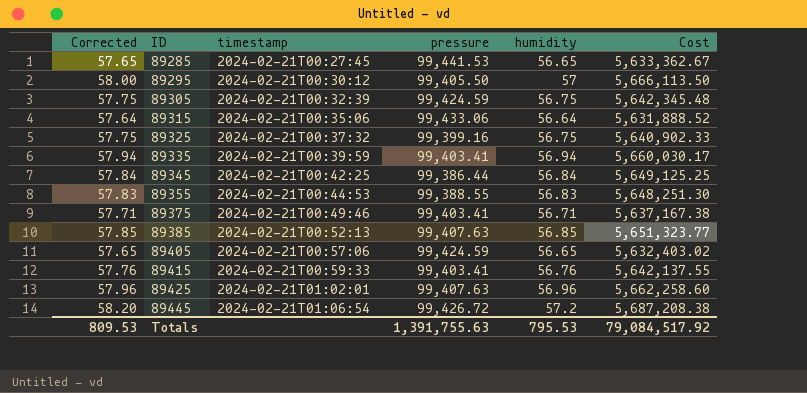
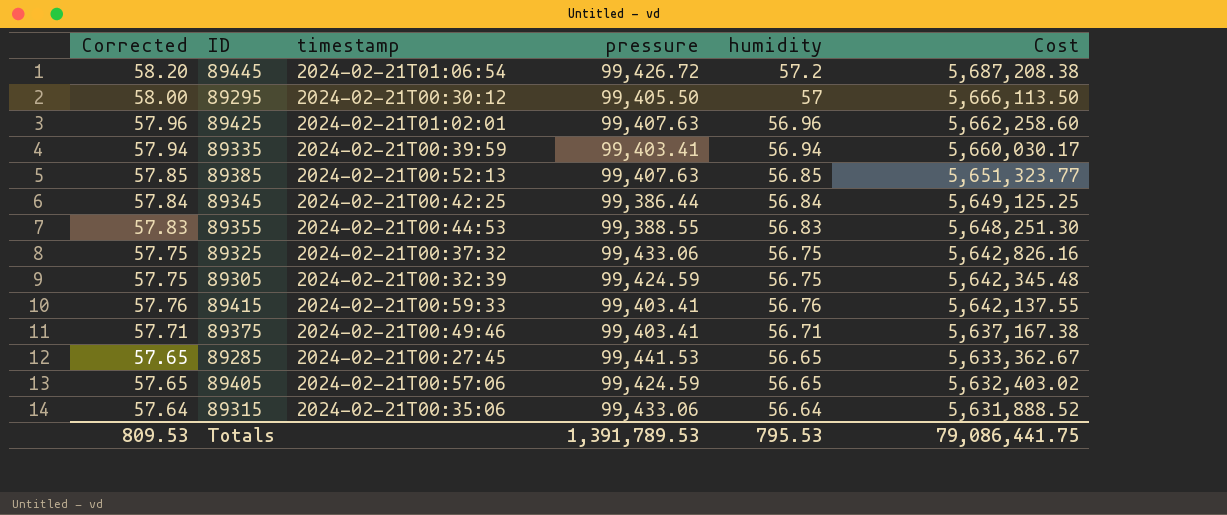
row order: ID ascending -> Cost descending
89325 | pressure: 99,399.16 -> 99,433.06
89325 | Cost: 5,640,902.33 -> 5,642,826.16
Totals | pressure: 1,391,755.63 -> 1,391,789.53
Totals | Cost: 79,084,517.92 -> 79,086,441.75

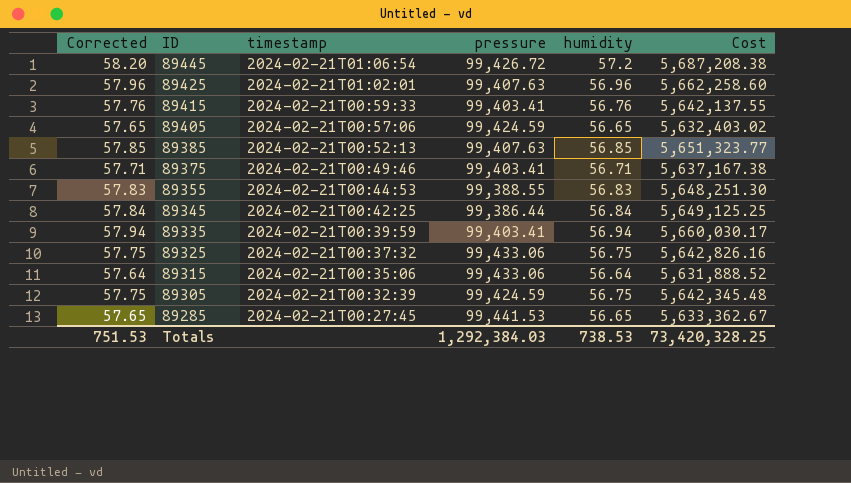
row order: Cost descending -> ID descending
row 89295: 58.00 | 2024-02-21T00:30:12 | 99,405.50 | 57 | 5,666,113.50 -> none
Totals | Corrected: 809.53 -> 751.53
Totals | pressure: 1,391,789.53 -> 1,292,384.03
Totals | humidity: 795.53 -> 738.53
Totals | Cost: 79,086,441.75 -> 73,420,328.25

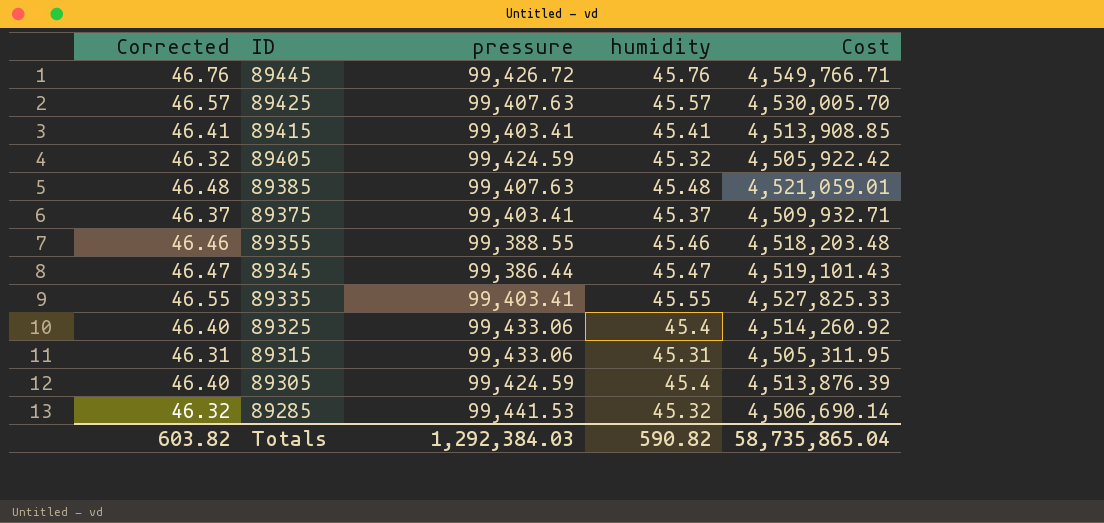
column timestamp | position: 3 -> none
89445 | Corrected: 58.20 -> 46.76
89445 | humidity: 57.2 -> 45.76
89445 | Cost: 5,687,208.38 -> 4,549,766.71
89425 | Corrected: 57.96 -> 46.57
89425 | humidity: 56.96 -> 45.57
89425 | Cost: 5,662,258.60 -> 4,530,005.70
89415 | Corrected: 57.76 -> 46.41
89415 | humidity: 56.76 -> 45.41
89415 | Cost: 5,642,137.55 -> 4,513,908.85
89405 | Corrected: 57.65 -> 46.32
89405 | humidity: 56.65 -> 45.32
89405 | Cost: 5,632,403.02 -> 4,505,922.42
89385 | Corrected: 57.85 -> 46.48
89385 | humidity: 56.85 -> 45.48
89385 | Cost: 5,651,323.77 -> 4,521,059.01
89375 | Corrected: 57.71 -> 46.37
89375 | humidity: 56.71 -> 45.37
89375 | Cost: 5,637,167.38 -> 4,509,932.71
89355 | Corrected: 57.83 -> 46.46
89355 | humidity: 56.83 -> 45.46
89355 | Cost: 5,648,251.30 -> 4,518,203.48
89345 | Corrected: 57.84 -> 46.47
89345 | humidity: 56.84 -> 45.47
89345 | Cost: 5,649,125.25 -> 4,519,101.43
89335 | Corrected: 57.94 -> 46.55
89335 | humidity: 56.94 -> 45.55
89335 | Cost: 5,660,030.17 -> 4,527,825.33
89325 | Corrected: 57.75 -> 46.40
89325 | humidity: 56.75 -> 45.4
89325 | Cost: 5,642,826.16 -> 4,514,260.92
89315 | Corrected: 57.64 -> 46.31
89315 | humidity: 56.64 -> 45.31
89315 | Cost: 5,631,888.52 -> 4,505,311.95
89305 | Corrected: 57.75 -> 46.40
89305 | humidity: 56.75 -> 45.4
89305 | Cost: 5,642,345.48 -> 4,513,876.39
89285 | Corrected: 57.65 -> 46.32
89285 | humidity: 56.65 -> 45.32
89285 | Cost: 5,633,362.67 -> 4,506,690.14
Totals | Corrected: 751.53 -> 603.82
Totals | humidity: 738.53 -> 590.82
Totals | Cost: 73,420,328.25 -> 58,735,865.04

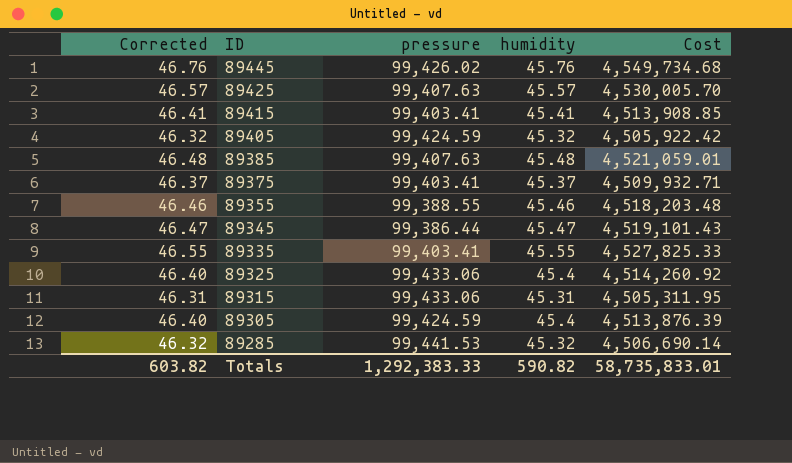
89445 | pressure: 99,426.72 -> 99,426.02
89445 | Cost: 4,549,766.71 -> 4,549,734.68
Totals | pressure: 1,292,384.03 -> 1,292,383.33
Totals | Cost: 58,735,865.04 -> 58,735,833.01

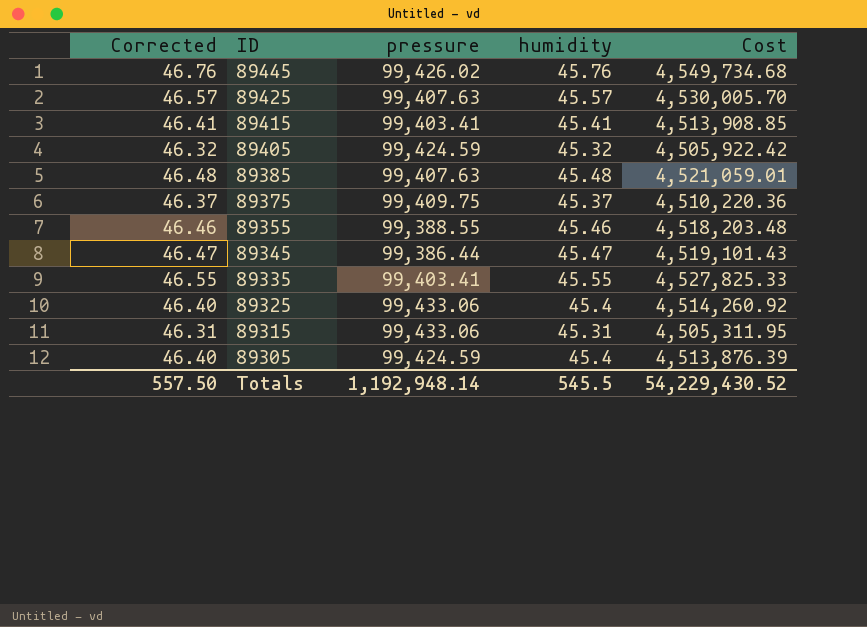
row 89285: 46.32 | 99,441.53 | 45.32 | 4,506,690.14 -> none
89375 | pressure: 99,403.41 -> 99,409.75
89375 | Cost: 4,509,932.71 -> 4,510,220.36
Totals | Corrected: 603.82 -> 557.50
Totals | pressure: 1,292,383.33 -> 1,192,948.14
Totals | humidity: 590.82 -> 545.5
Totals | Cost: 58,735,833.01 -> 54,229,430.52

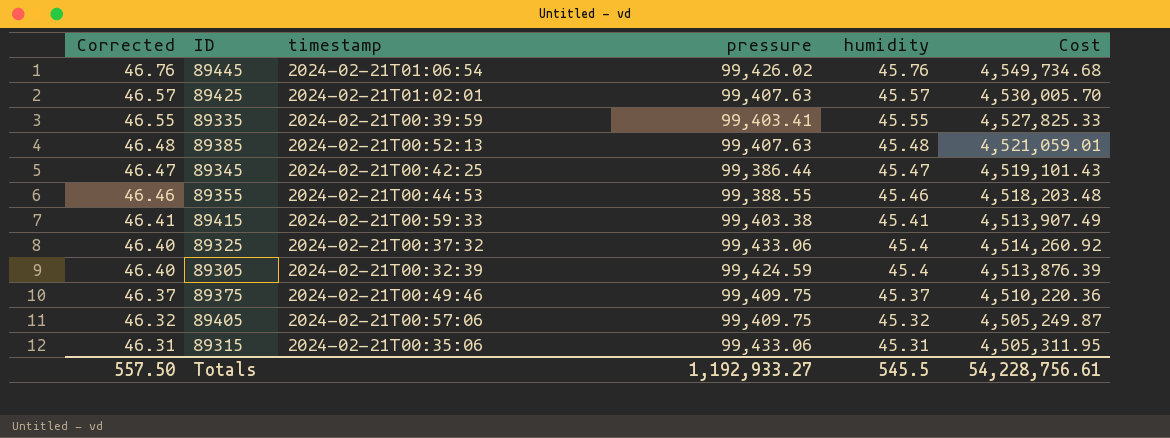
row order: ID descending -> Corrected descending
column timestamp | position: none -> 3
89415 | pressure: 99,403.41 -> 99,403.38
89415 | Cost: 4,513,908.85 -> 4,513,907.49
89405 | pressure: 99,424.59 -> 99,409.75
89405 | Cost: 4,505,922.42 -> 4,505,249.87
Totals | pressure: 1,192,948.14 -> 1,192,933.27
Totals | Cost: 54,229,430.52 -> 54,228,756.61

